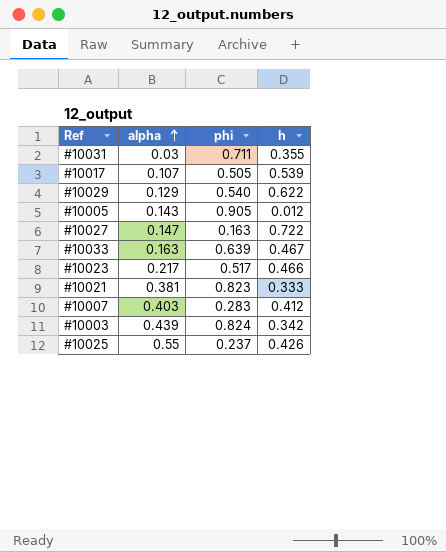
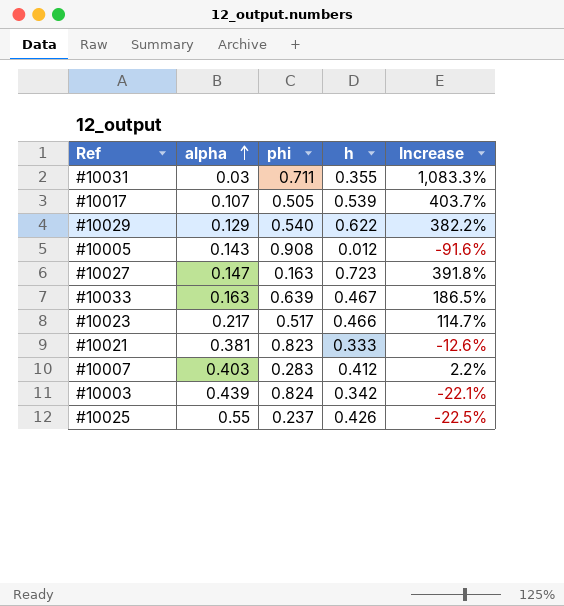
column Increase | formula: none -> ([h] - [alpha]) / [alpha]
#10005 | phi: 0.905 -> 0.908
#10027 | h: 0.722 -> 0.723

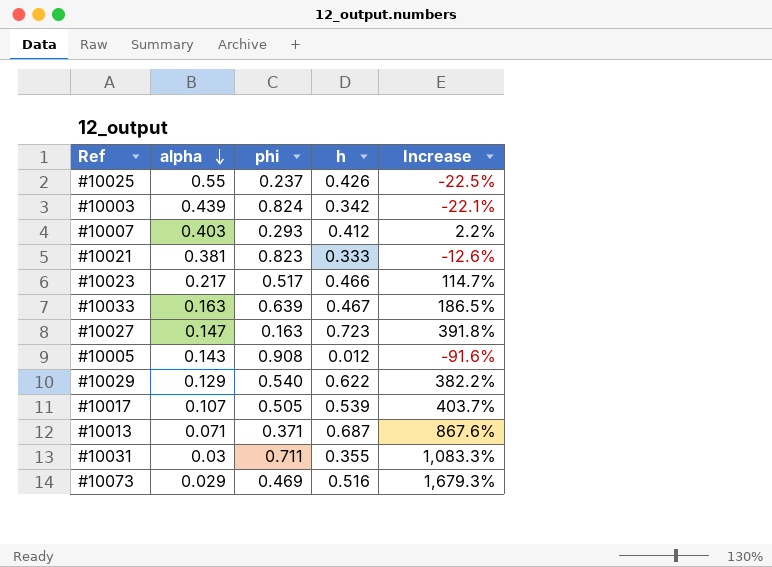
row order: alpha ascending -> alpha descending
#10007 | phi: 0.283 -> 0.293
row #10013: none -> 0.071 | 0.371 | 0.687 | 867.6%
row #10073: none -> 0.029 | 0.469 | 0.516 | 1,679.3%

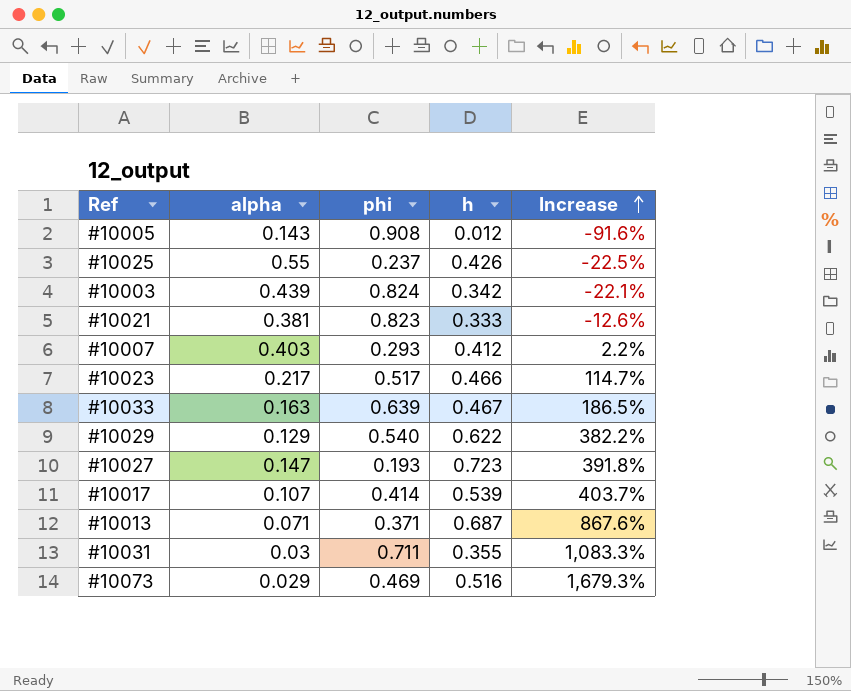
row order: alpha descending -> Increase ascending
#10027 | phi: 0.163 -> 0.193
#10017 | phi: 0.505 -> 0.414

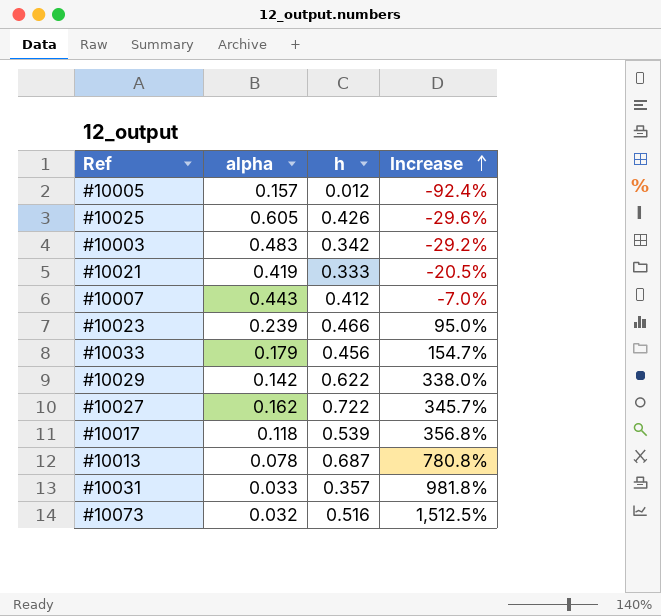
column phi | position: 3 -> none
#10005 | alpha: 0.143 -> 0.157
#10005 | Increase: -91.6% -> -92.4%
#10025 | alpha: 0.55 -> 0.605
#10025 | Increase: -22.5% -> -29.6%
#10003 | alpha: 0.439 -> 0.483
#10003 | Increase: -22.1% -> -29.2%
#10021 | alpha: 0.381 -> 0.419
#10021 | Increase: -12.6% -> -20.5%
#10007 | alpha: 0.403 -> 0.443
#10007 | Increase: 2.2% -> -7.0%
#10023 | alpha: 0.217 -> 0.239
#10023 | Increase: 114.7% -> 95.0%
#10033 | alpha: 0.163 -> 0.179
#10033 | h: 0.467 -> 0.456
#10033 | Increase: 186.5% -> 154.7%
#10029 | alpha: 0.129 -> 0.142
#10029 | Increase: 382.2% -> 338.0%
#10027 | alpha: 0.147 -> 0.162
#10027 | h: 0.723 -> 0.722
#10027 | Increase: 391.8% -> 345.7%
#10017 | alpha: 0.107 -> 0.118
#10017 | Increase: 403.7% -> 356.8%
#10013 | alpha: 0.071 -> 0.078
#10013 | Increase: 867.6% -> 780.8%
#10031 | alpha: 0.03 -> 0.033
#10031 | h: 0.355 -> 0.357
#10031 | Increase: 1,083.3% -> 981.8%
#10073 | alpha: 0.029 -> 0.032
#10073 | Increase: 1,679.3% -> 1,512.5%

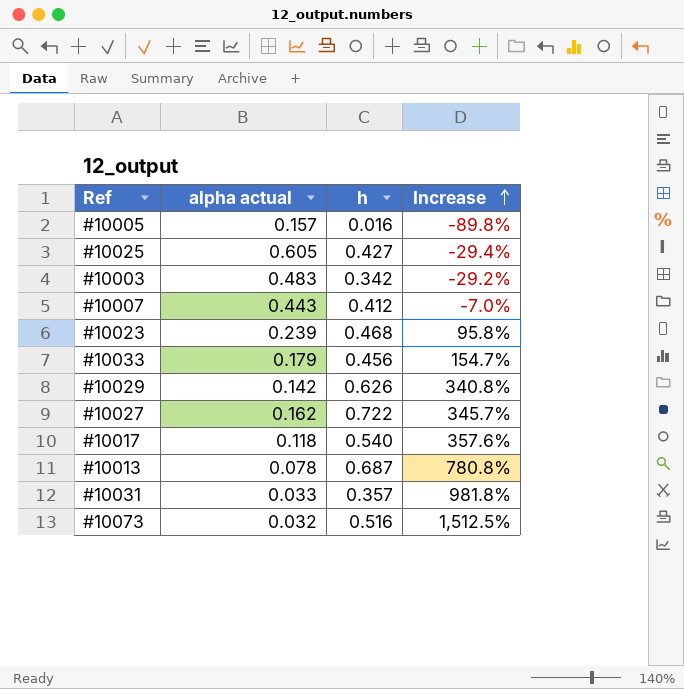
column name: alpha -> alpha actual
row #10021: 0.419 | 0.333 | -20.5% -> none
#10005 | h: 0.012 -> 0.016
#10005 | Increase: -92.4% -> -89.8%
#10025 | h: 0.426 -> 0.427
#10025 | Increase: -29.6% -> -29.4%
#10023 | h: 0.466 -> 0.468
#10023 | Increase: 95.0% -> 95.8%
#10029 | h: 0.622 -> 0.626
#10029 | Increase: 338.0% -> 340.8%
#10017 | h: 0.539 -> 0.540
#10017 | Increase: 356.8% -> 357.6%

